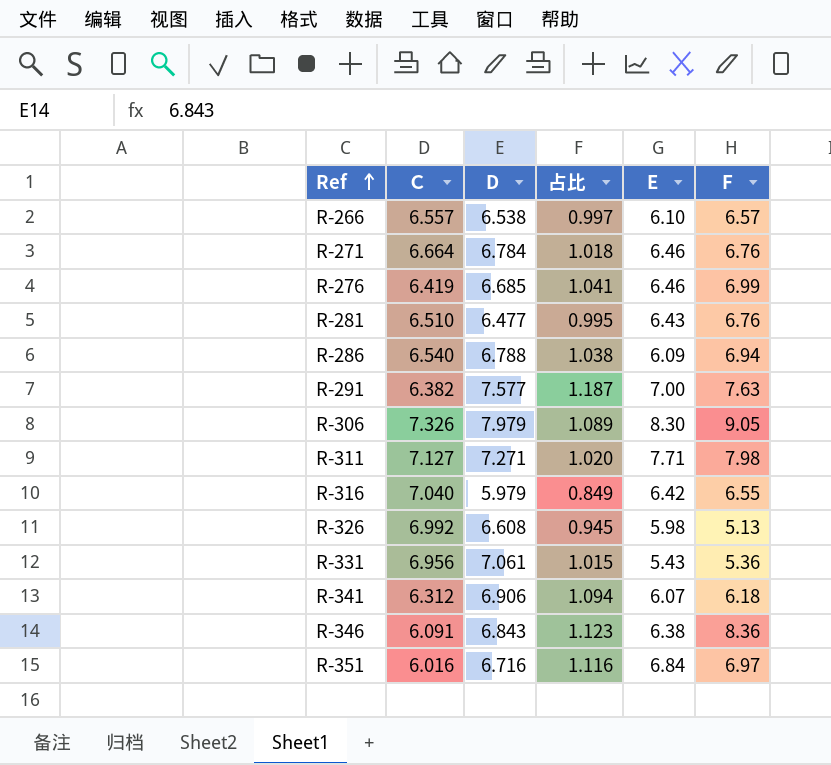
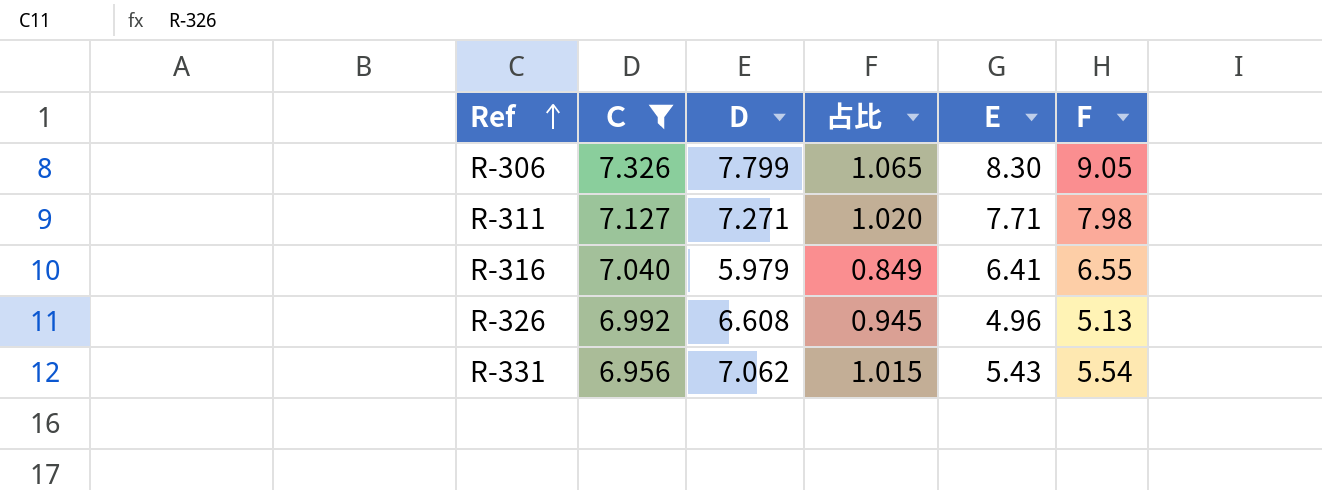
filter: none -> Ｃ >= 6.956
R-306 | D: 7.979 -> 7.799
R-306 | 占比: 1.089 -> 1.065
R-316 | E: 6.42 -> 6.41
R-326 | E: 5.98 -> 4.96
R-331 | D: 7.061 -> 7.062
R-331 | F: 5.36 -> 5.54

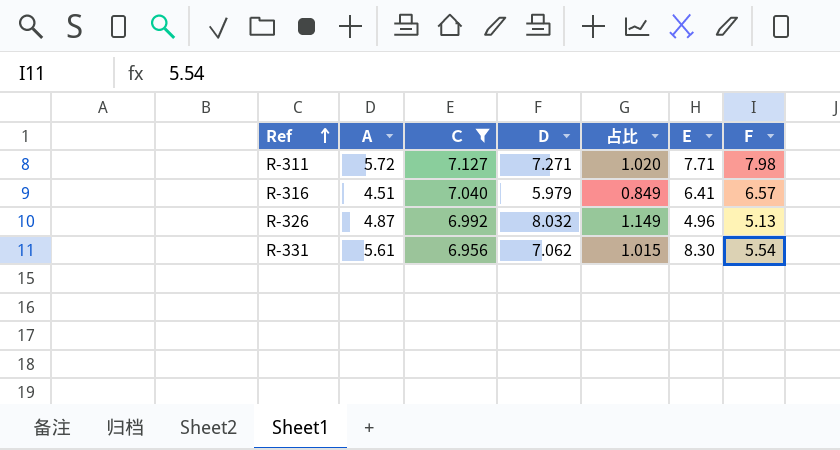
column A | position: none -> 2
row R-306: 7.326 | 7.799 | 1.065 | 8.30 | 9.05 -> none
R-316 | F: 6.55 -> 6.57
R-326 | D: 6.608 -> 8.032
R-326 | 占比: 0.945 -> 1.149
R-331 | E: 5.43 -> 8.30

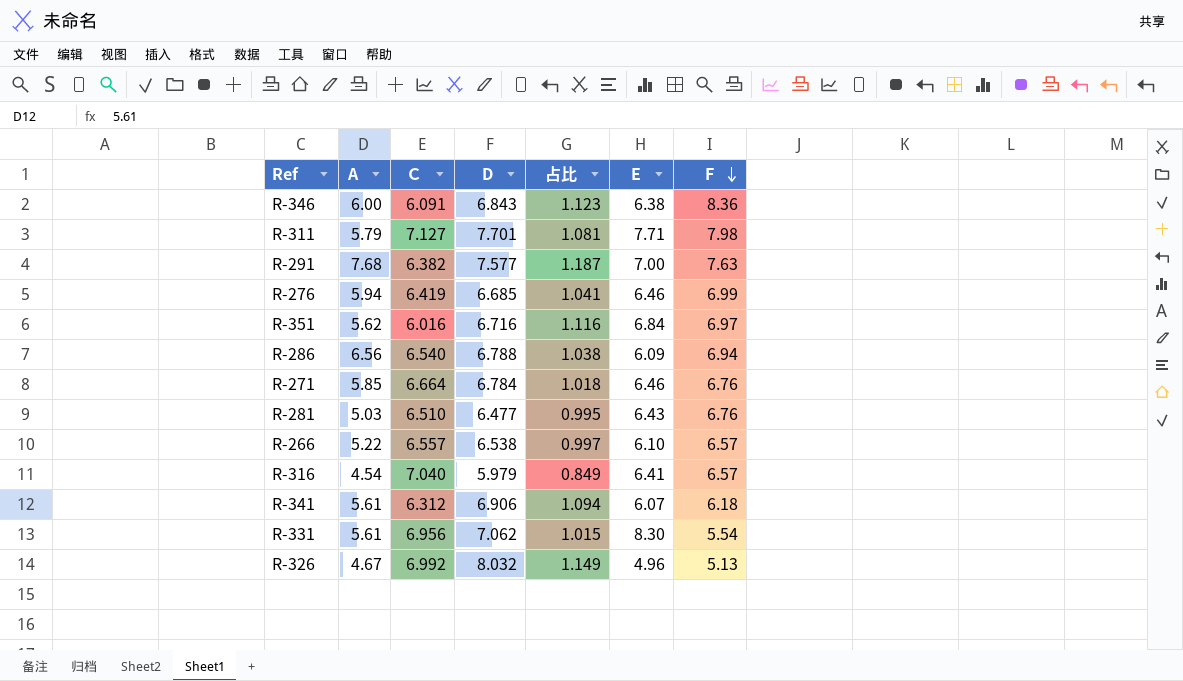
filter: Ｃ >= 6.956 -> none
row order: Ref ascending -> F descending
R-311 | A: 5.72 -> 5.79
R-311 | D: 7.271 -> 7.701
R-311 | 占比: 1.020 -> 1.081
R-316 | A: 4.51 -> 4.54
R-326 | A: 4.87 -> 4.67

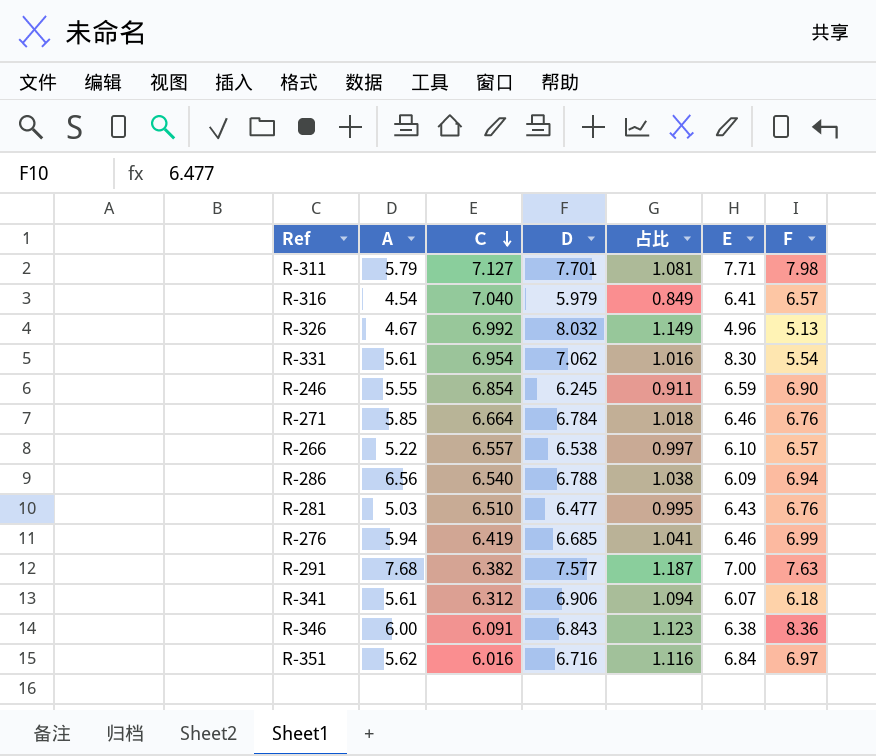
row order: F descending -> Ｃ descending
R-331 | Ｃ: 6.956 -> 6.954
R-331 | 占比: 1.015 -> 1.016
row R-246: none -> 5.55 | 6.854 | 6.245 | 0.911 | 6.59 | 6.90

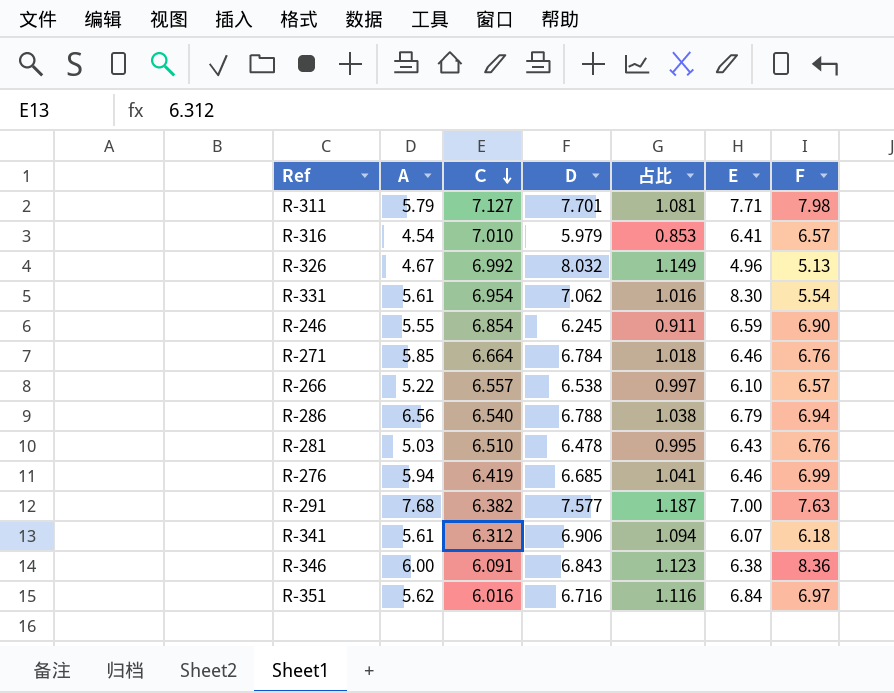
R-316 | Ｃ: 7.040 -> 7.010
R-316 | 占比: 0.849 -> 0.853
R-286 | E: 6.09 -> 6.79
R-281 | D: 6.477 -> 6.478

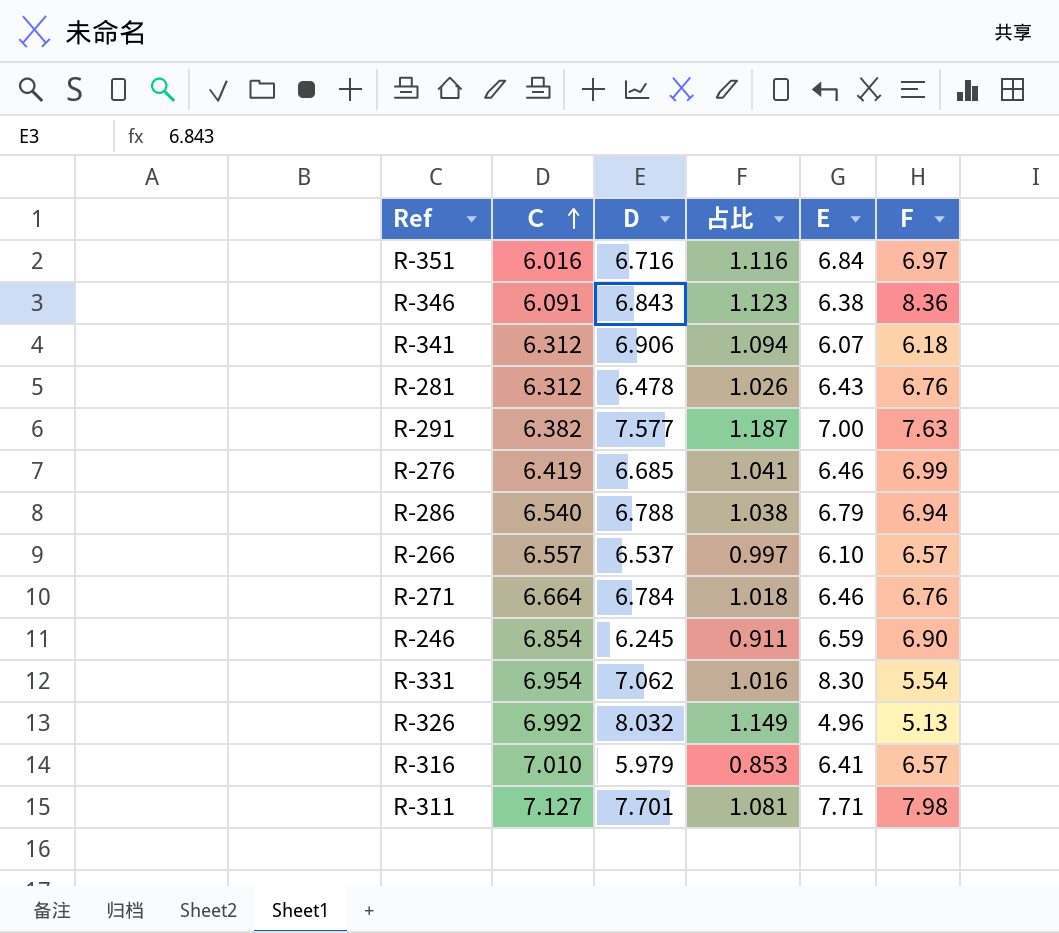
row order: Ｃ descending -> Ｃ ascending
column A | position: 2 -> none
R-281 | Ｃ: 6.510 -> 6.312
R-281 | 占比: 0.995 -> 1.026
R-266 | D: 6.538 -> 6.537

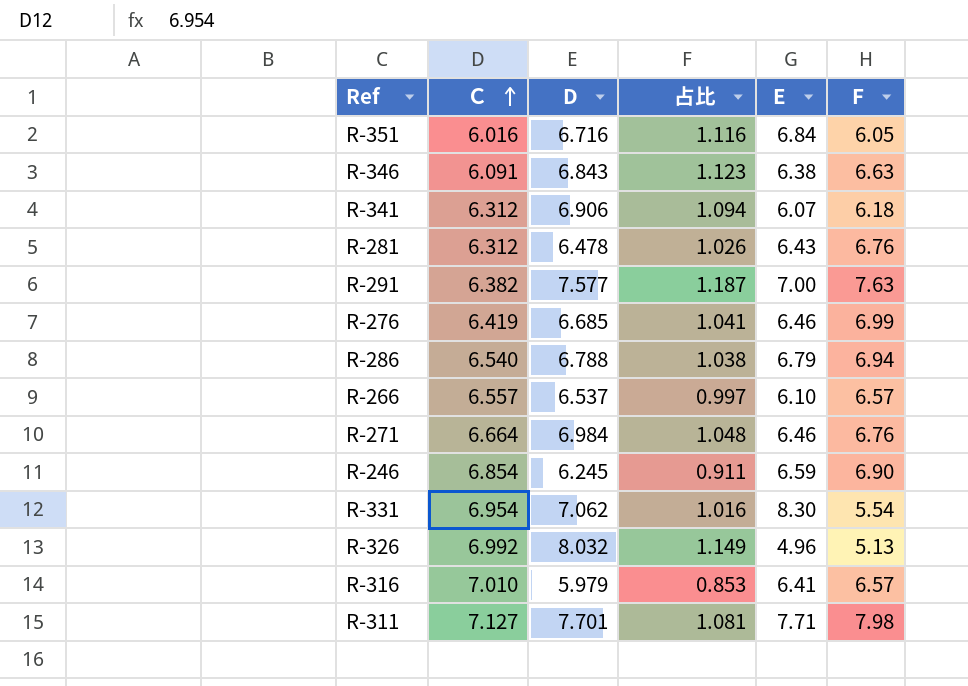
R-351 | F: 6.97 -> 6.05
R-346 | F: 8.36 -> 6.63
R-271 | D: 6.784 -> 6.984
R-271 | 占比: 1.018 -> 1.048

